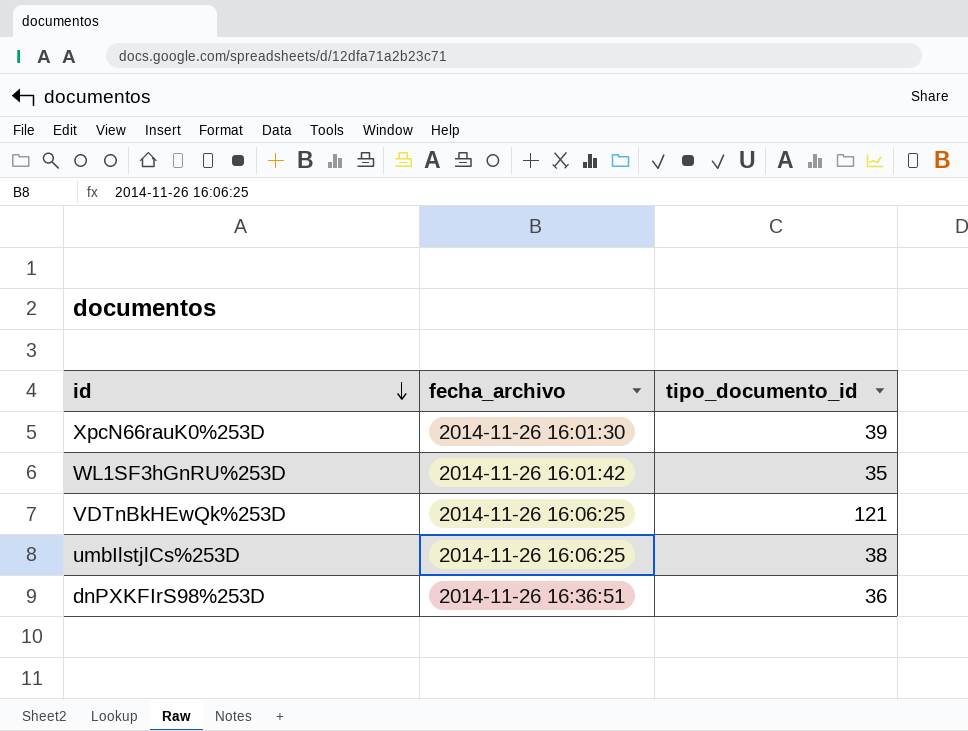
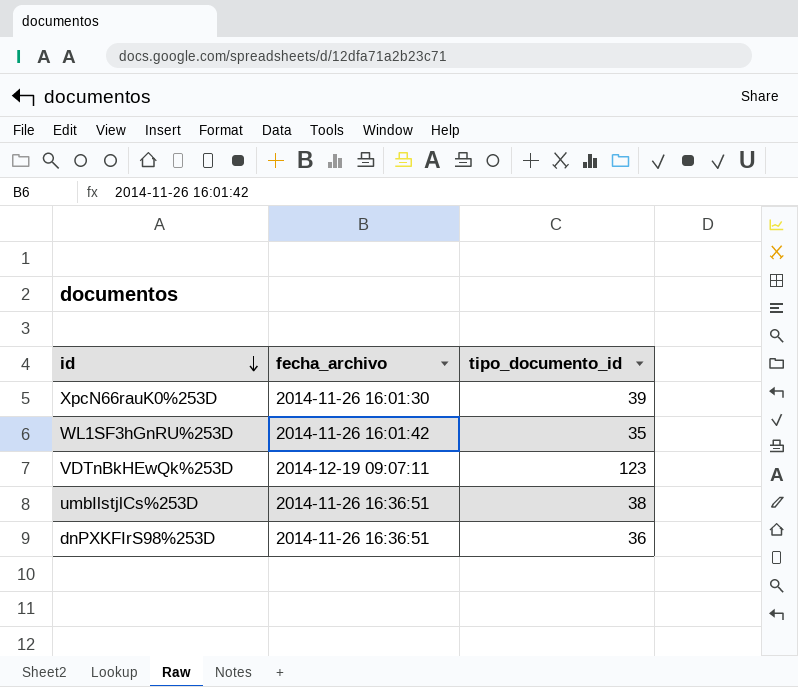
VDTnBkHEwQk%253D | fecha_archivo: 2014-11-26 16:06:25 -> 2014-12-19 09:07:11
VDTnBkHEwQk%253D | tipo_documento_id: 121 -> 123
umbIlstjlCs%253D | fecha_archivo: 2014-11-26 16:06:25 -> 2014-11-26 16:36:51

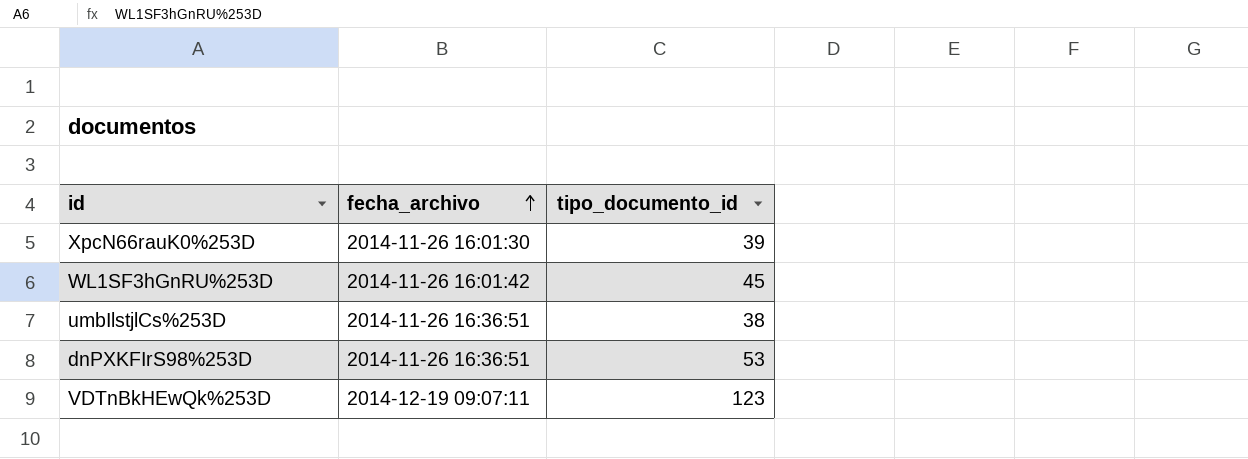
row order: id descending -> fecha_archivo ascending
WL1SF3hGnRU%253D | tipo_documento_id: 35 -> 45
dnPXKFIrS98%253D | tipo_documento_id: 36 -> 53

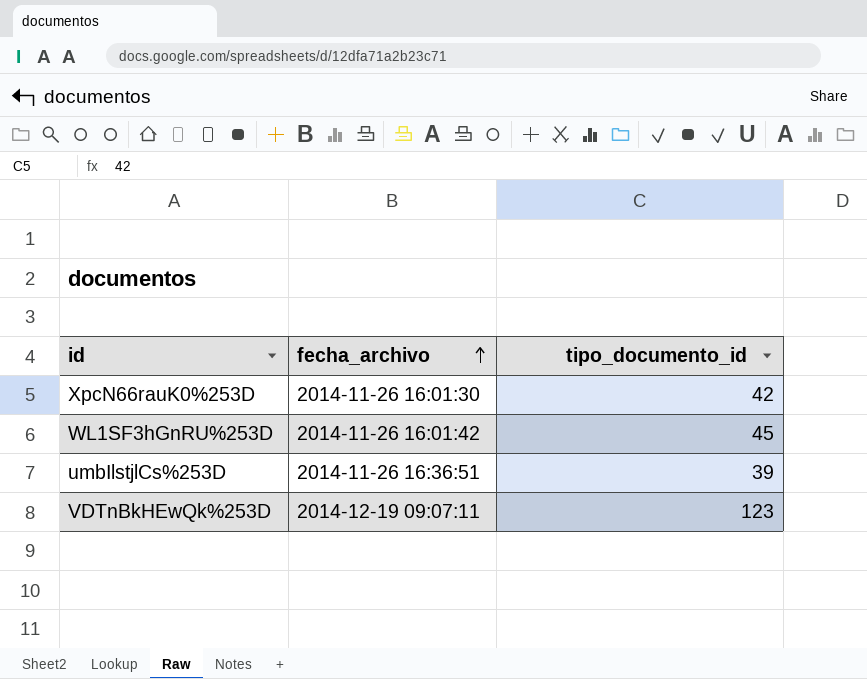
row dnPXKFIrS98%253D: 2014-11-26 16:36:51 | 53 -> none
XpcN66rauK0%253D | tipo_documento_id: 39 -> 42
umbIlstjlCs%253D | tipo_documento_id: 38 -> 39

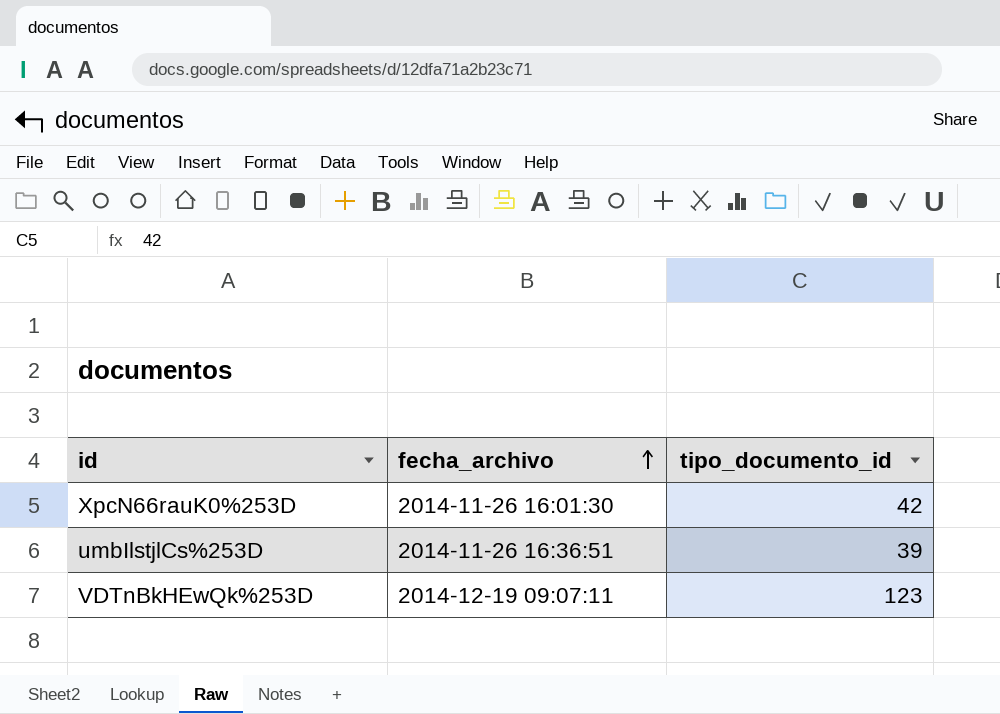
row WL1SF3hGnRU%253D: 2014-11-26 16:01:42 | 45 -> none

